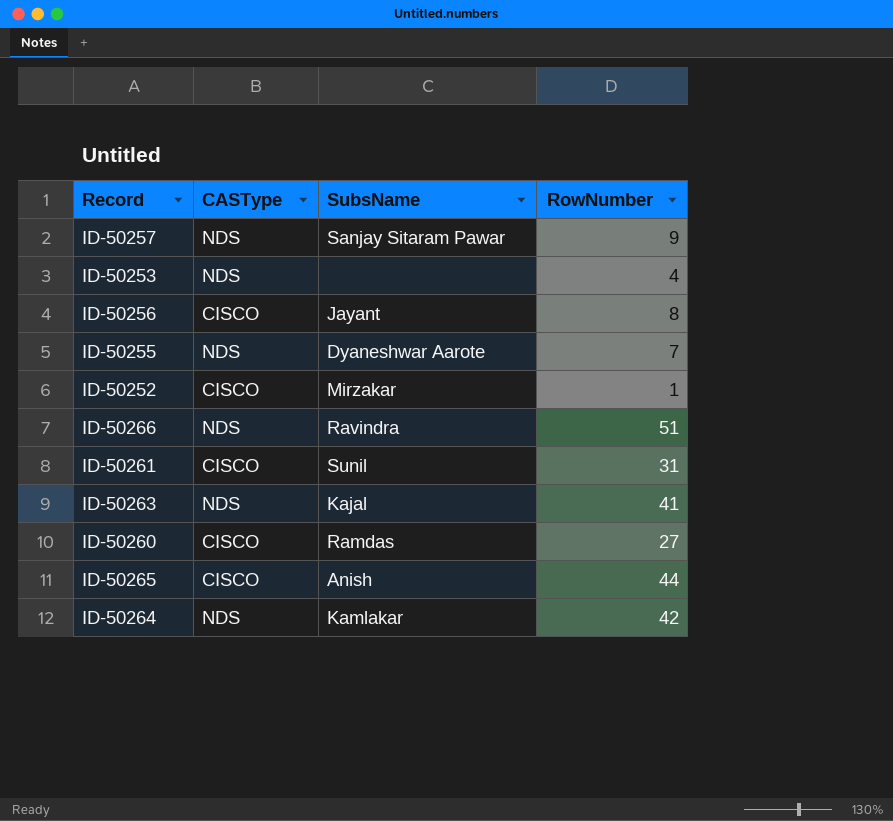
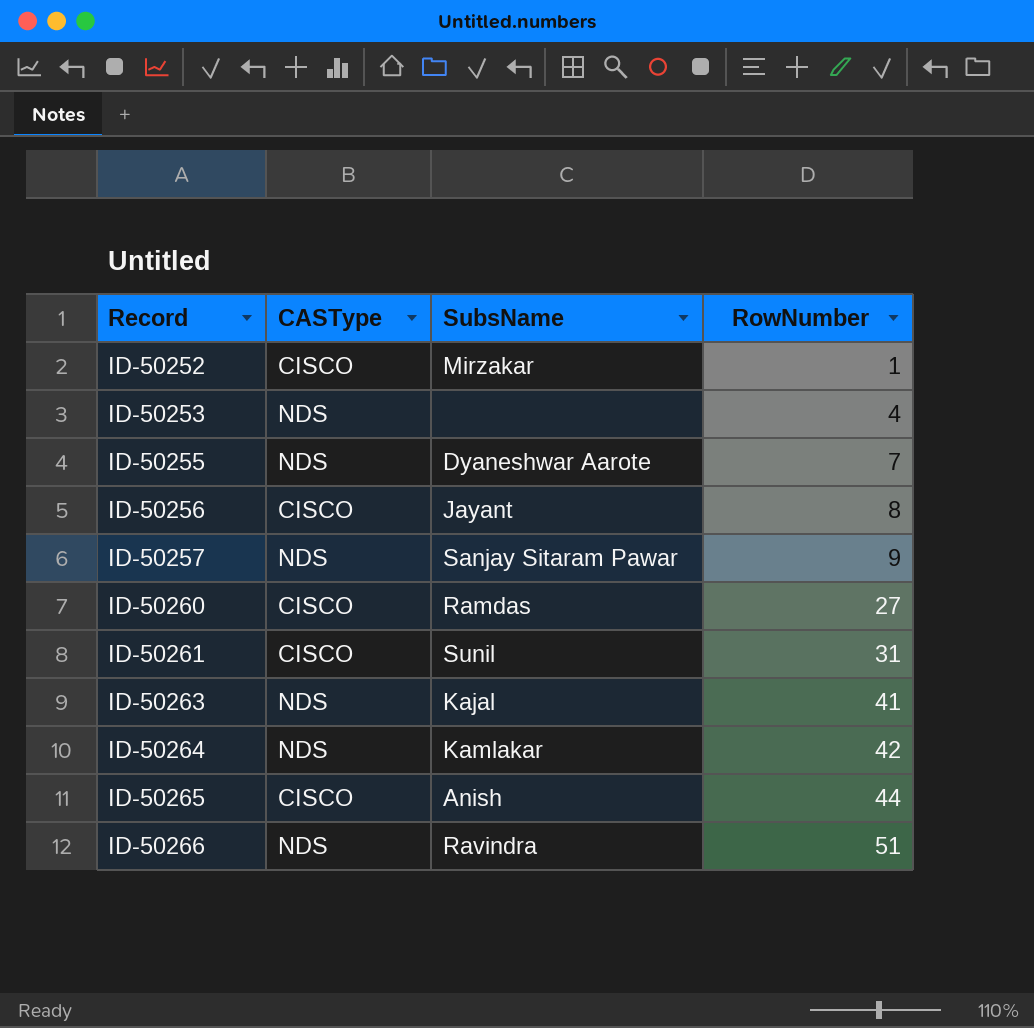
row order: none -> Record ascending

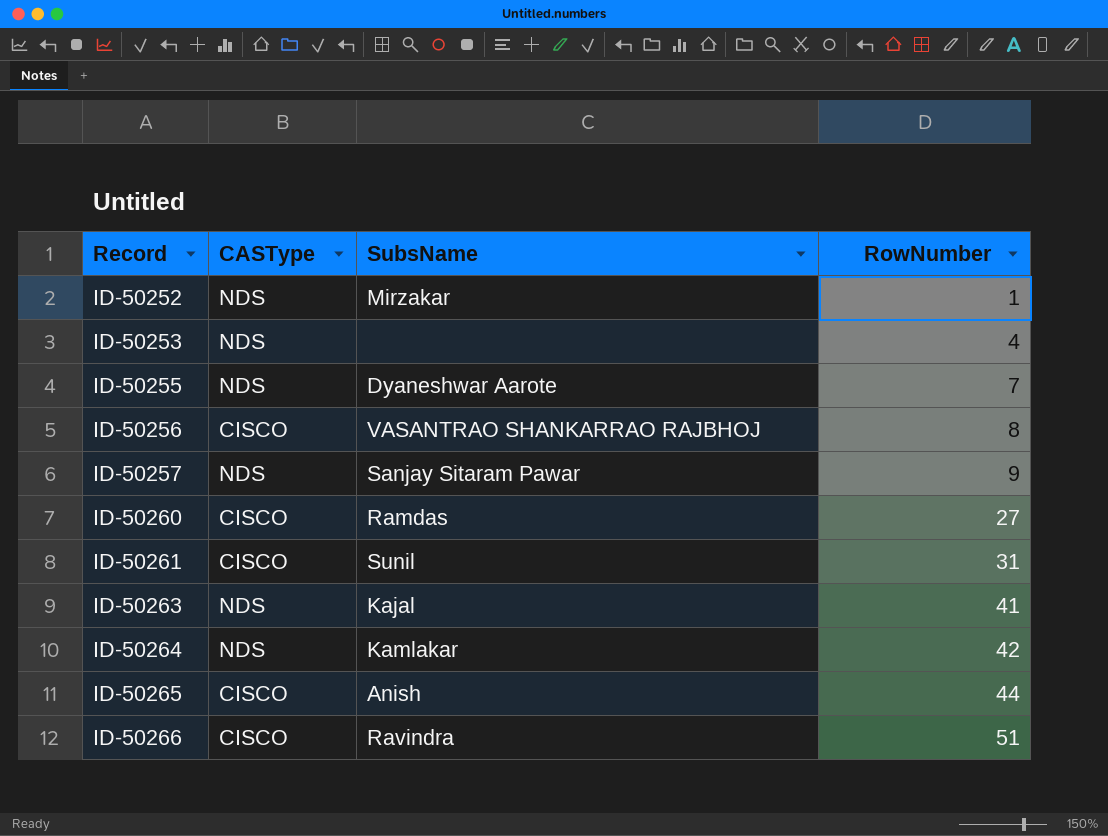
ID-50252 | CASType: CISCO -> NDS
ID-50256 | SubsName: Jayant -> VASANTRAO SHANKARRAO RAJBHOJ
ID-50266 | CASType: NDS -> CISCO

